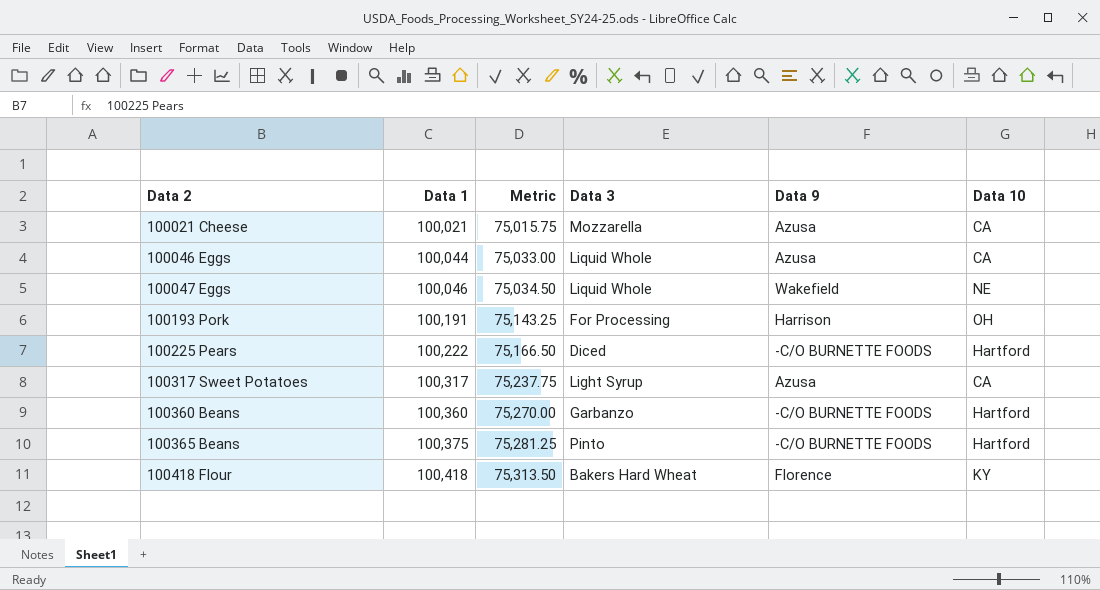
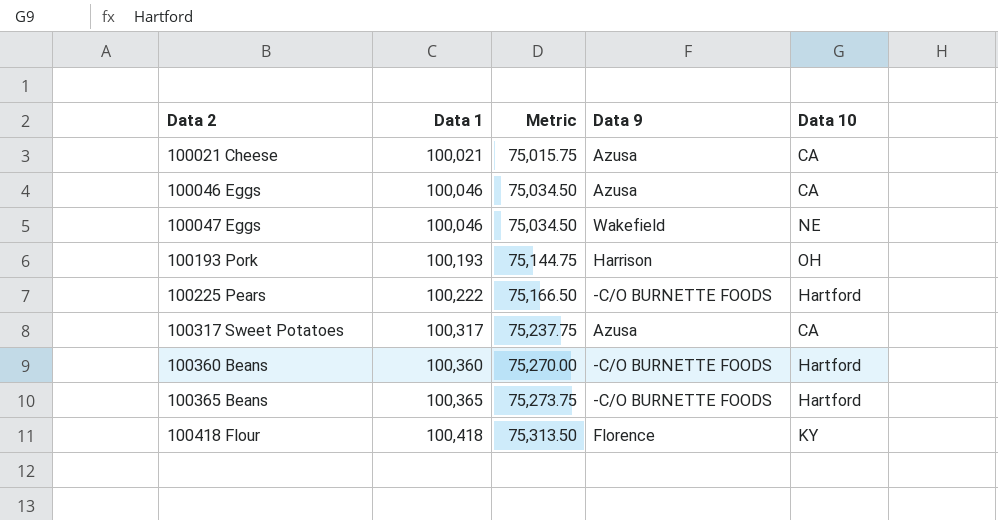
column Data 3 | position: 4 -> none
100046 Eggs | Data 1: 100,044 -> 100,046
100046 Eggs | Metric: 75,033.00 -> 75,034.50
100193 Pork | Data 1: 100,191 -> 100,193
100193 Pork | Metric: 75,143.25 -> 75,144.75
100365 Beans | Data 1: 100,375 -> 100,365
100365 Beans | Metric: 75,281.25 -> 75,273.75

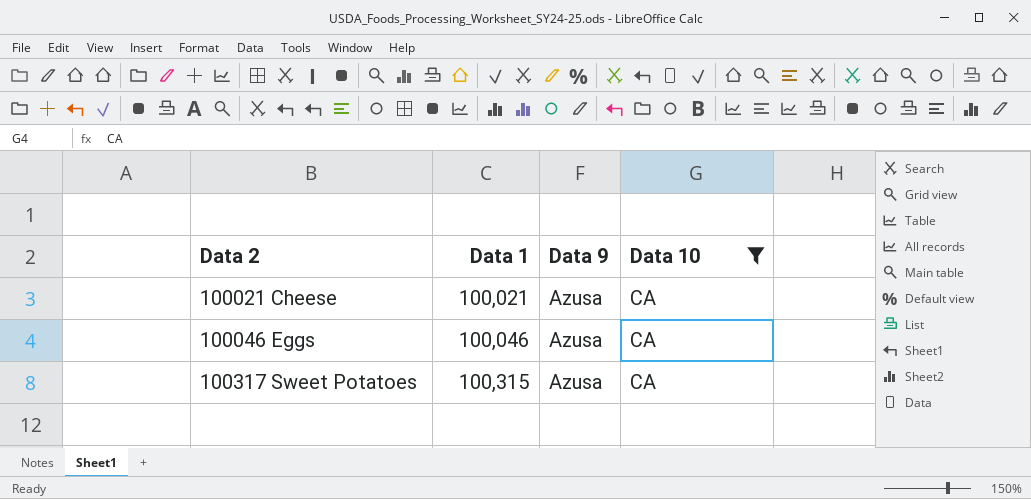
filter: none -> Data 10 = CA
column Metric | formula: [Data 1] * 0.75 -> none
100317 Sweet Potatoes | Data 1: 100,317 -> 100,315

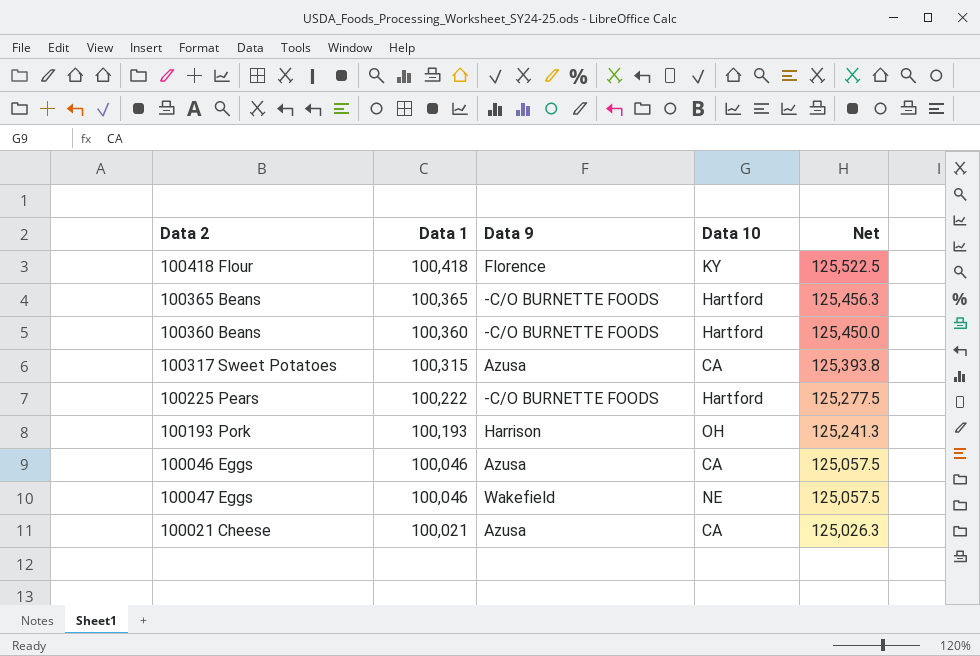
filter: Data 10 = CA -> none
row order: Data 2 ascending -> Data 1 descending
column Net | formula: none -> [Data 1] * 1.25

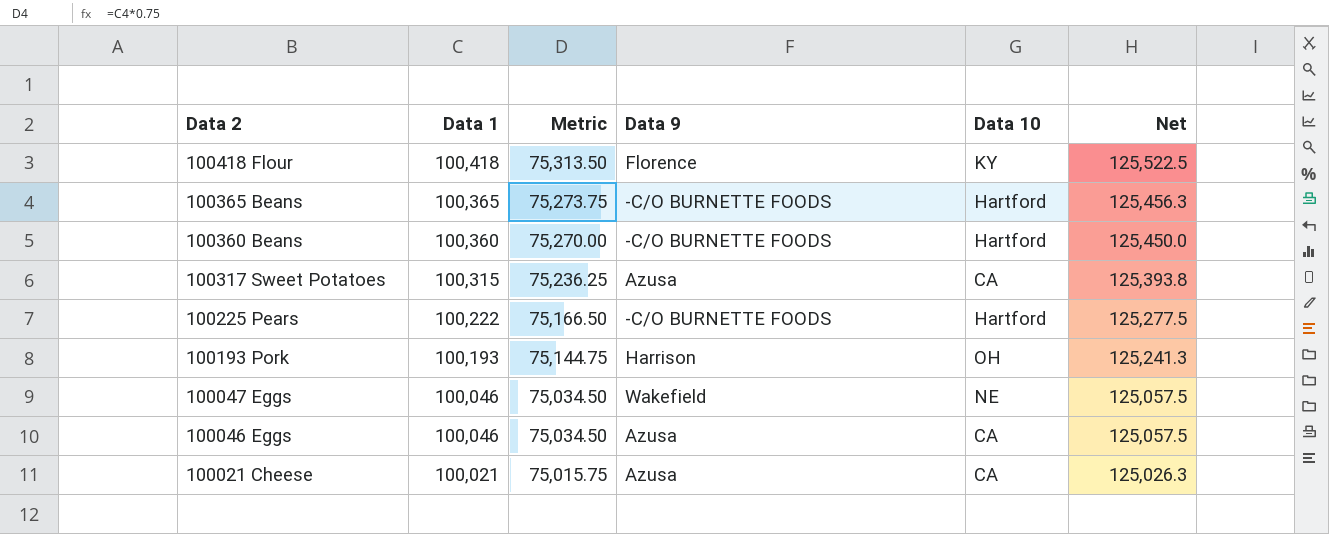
row order: Data 1 descending -> Data 2 descending
column Metric | formula: none -> [Data 1] * 0.75

